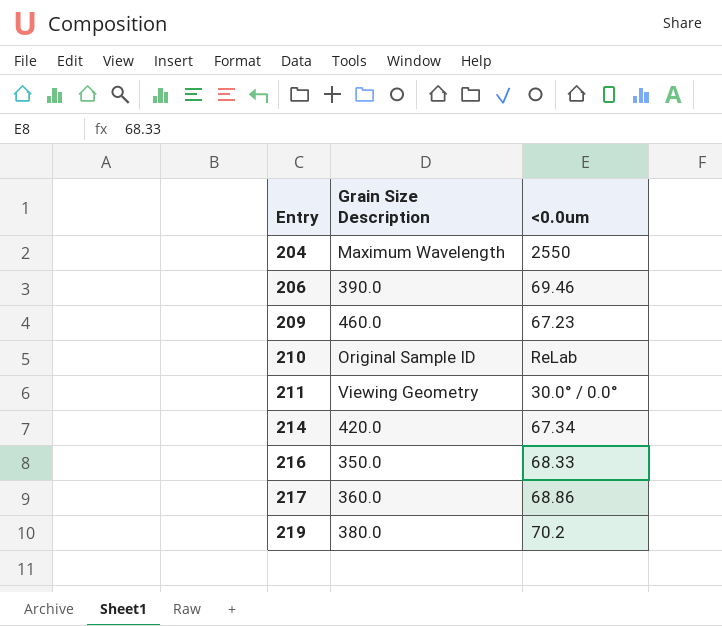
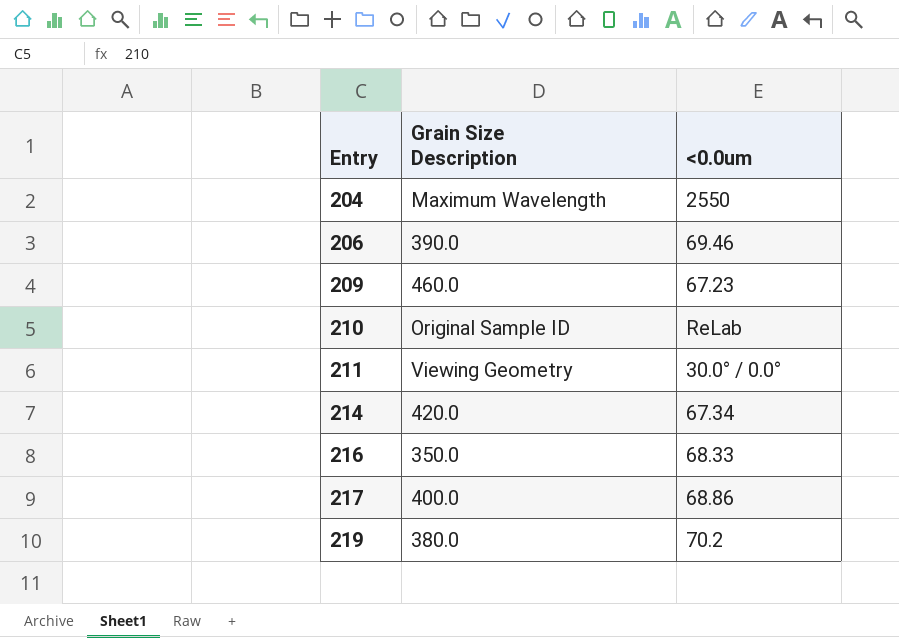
217 | Grain Size Description: 360.0 -> 400.0

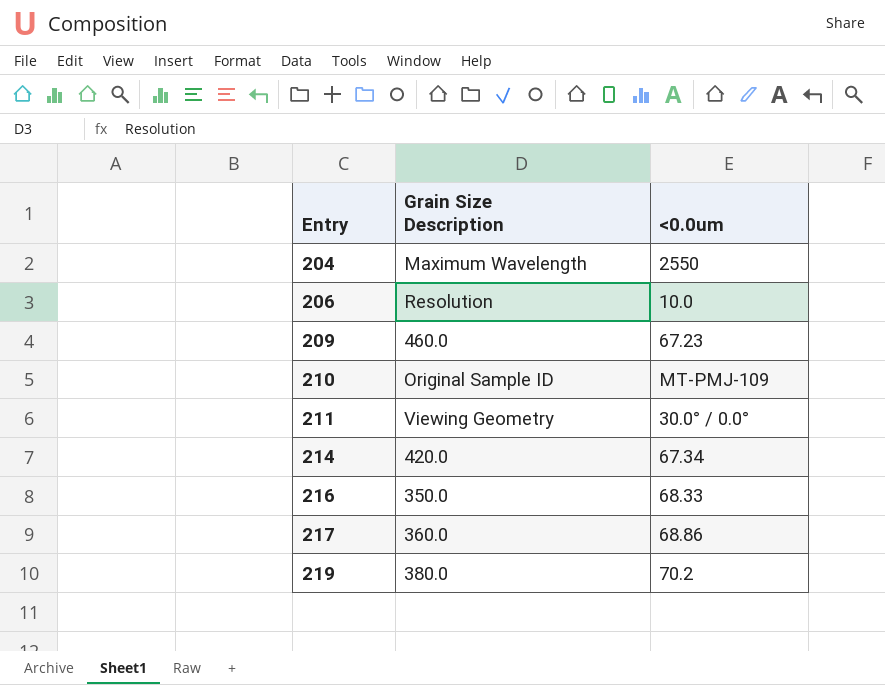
206 | Grain Size Description: 390.0 -> Resolution
206 | <0.0um: 69.46 -> 10.0
210 | <0.0um: ReLab -> MT-PMJ-109
217 | Grain Size Description: 400.0 -> 360.0

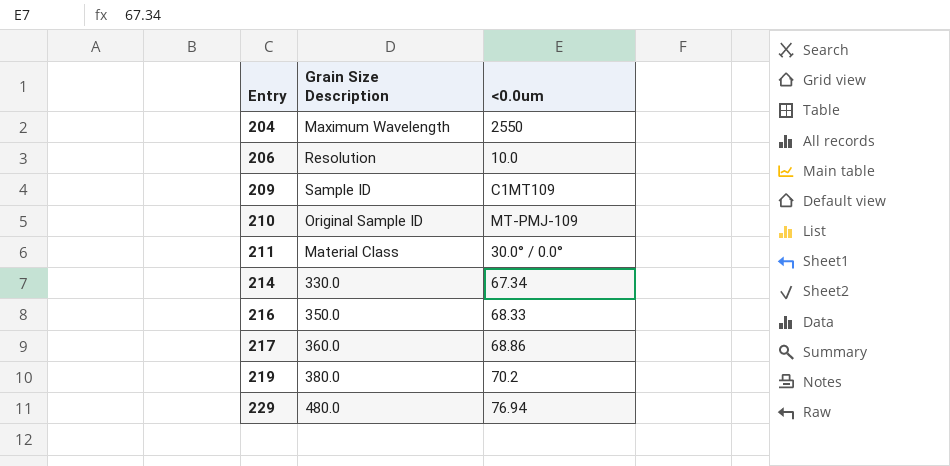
209 | Grain Size Description: 460.0 -> Sample ID
209 | <0.0um: 67.23 -> C1MT109
211 | Grain Size Description: Viewing Geometry -> Material Class
214 | Grain Size Description: 420.0 -> 330.0
row 229: none -> 480.0 | 76.94

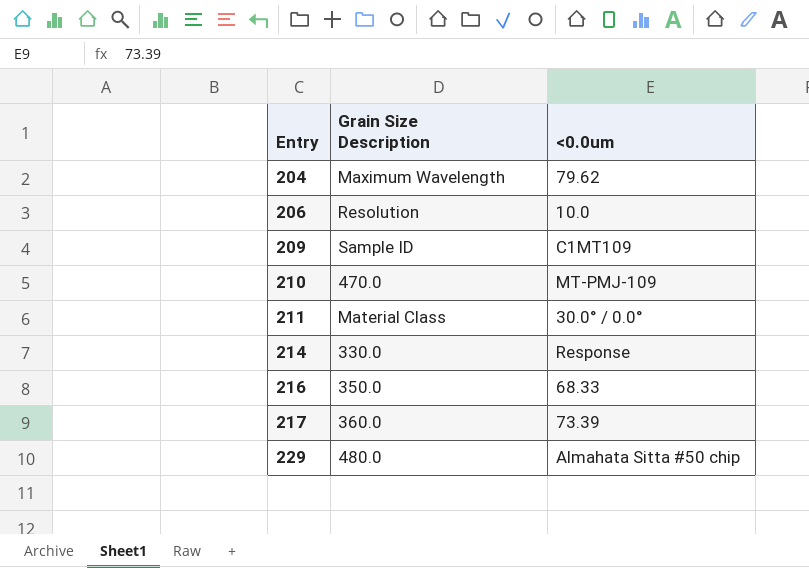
row 219: 380.0 | 70.2 -> none
204 | <0.0um: 2550 -> 79.62
210 | Grain Size Description: Original Sample ID -> 470.0
214 | <0.0um: 67.34 -> Response
217 | <0.0um: 68.86 -> 73.39
229 | <0.0um: 76.94 -> Almahata Sitta #50 chip

